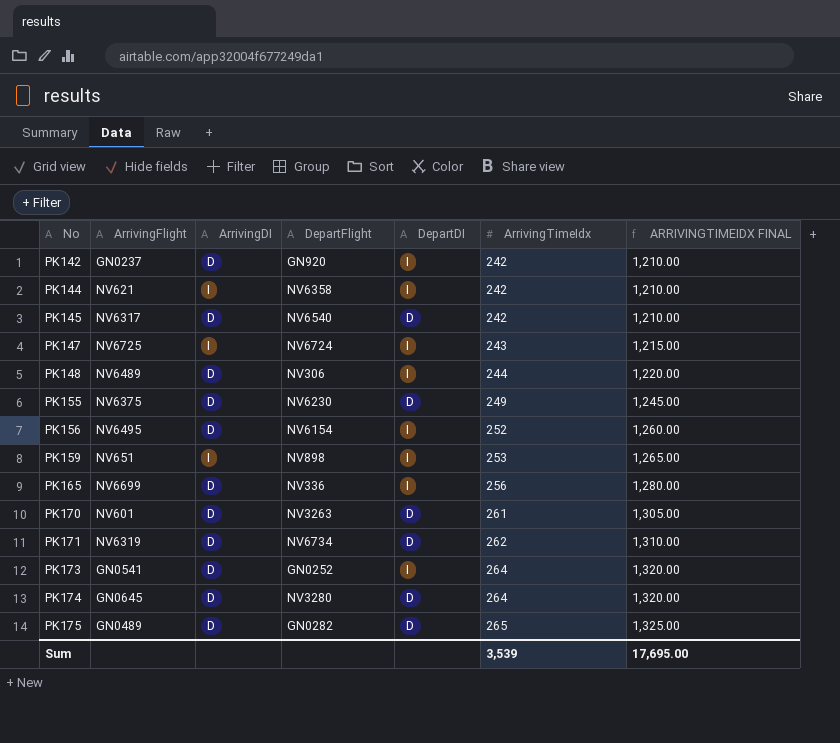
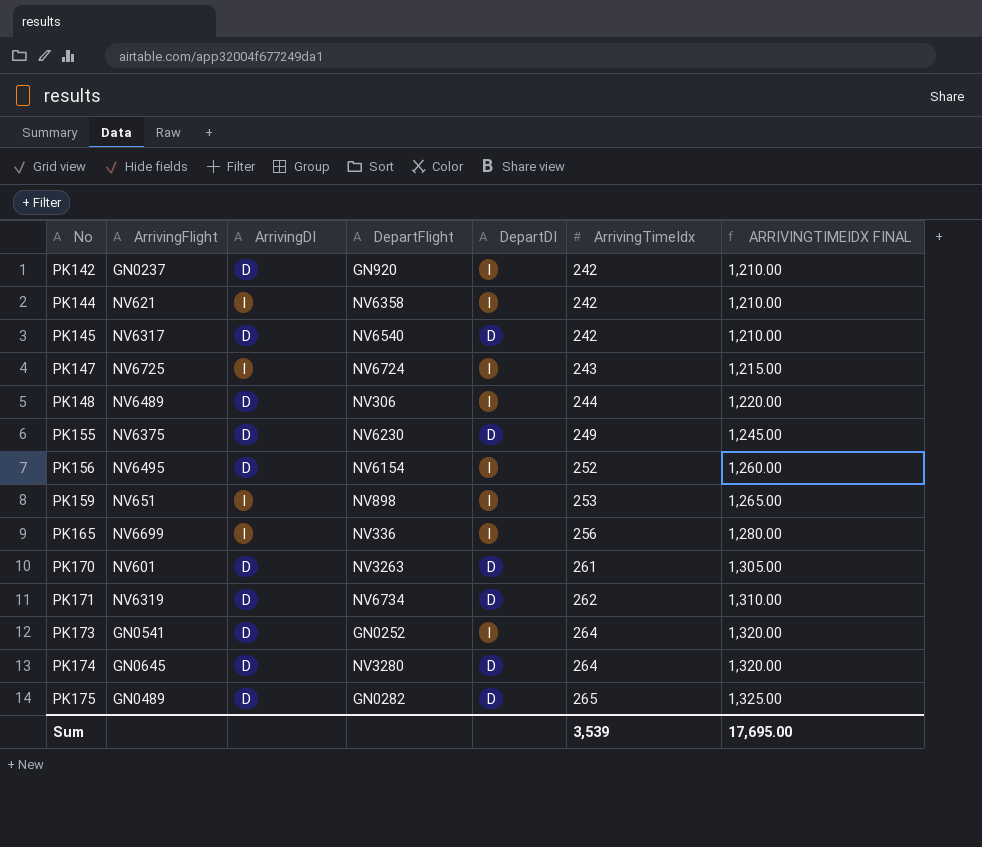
PK165 | ArrivingDI: D -> I

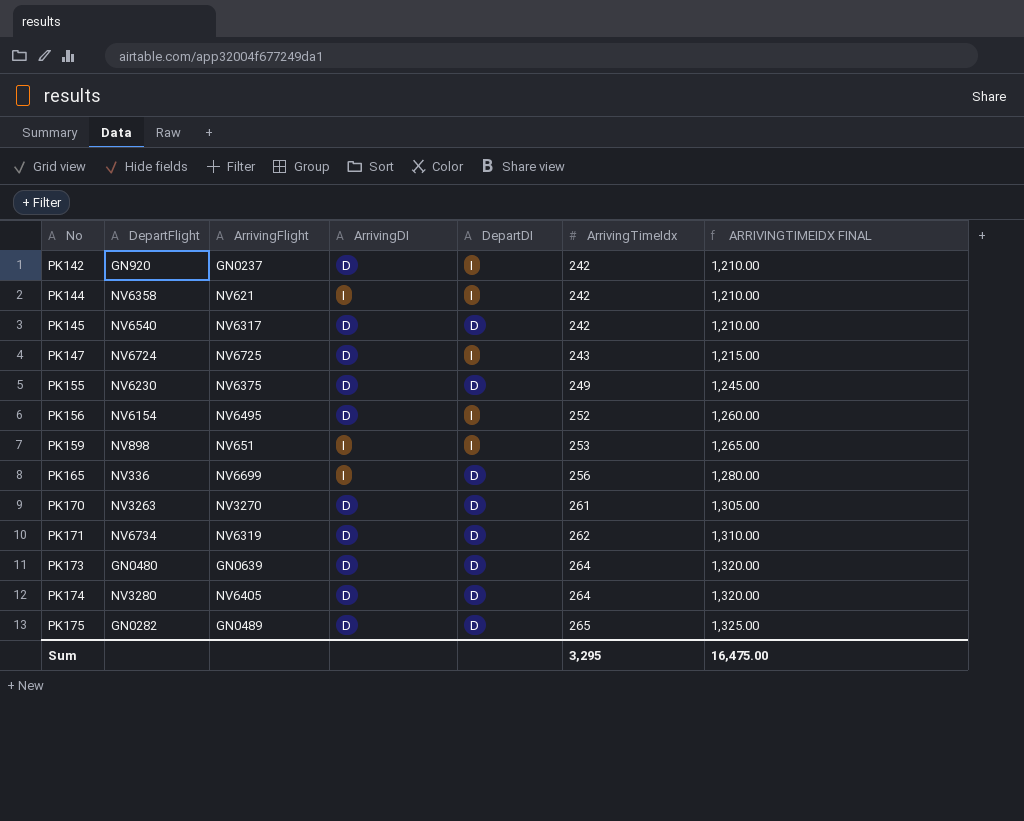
column DepartFlight | position: 4 -> 2
row PK148: NV6489 | D | NV306 | I | 244 | 1,220.00 -> none
PK147 | ArrivingDI: I -> D
PK165 | DepartDI: I -> D
PK170 | ArrivingFlight: NV601 -> NV3270
PK173 | DepartFlight: GN0252 -> GN0480
PK173 | ArrivingFlight: GN0541 -> GN0639
PK173 | DepartDI: I -> D
PK174 | ArrivingFlight: GN0645 -> NV6405
Sum | ArrivingTimeIdx: 3,539 -> 3,295
Sum | ARRIVINGTIMEIDX FINAL: 17,695.00 -> 16,475.00

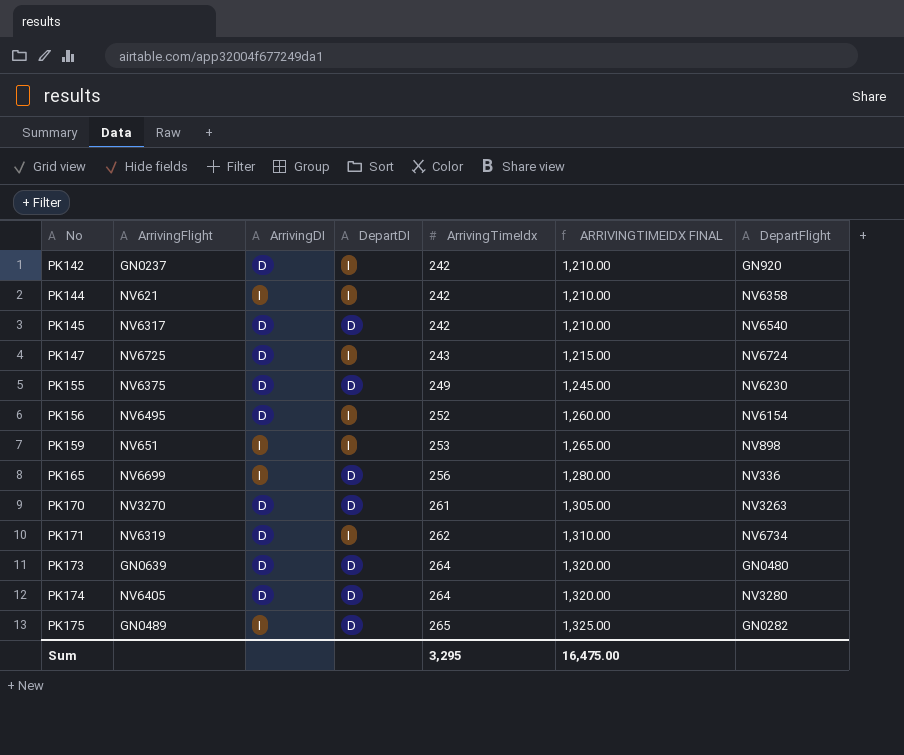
column DepartFlight | position: 2 -> 7
PK171 | DepartDI: D -> I
PK175 | ArrivingDI: D -> I

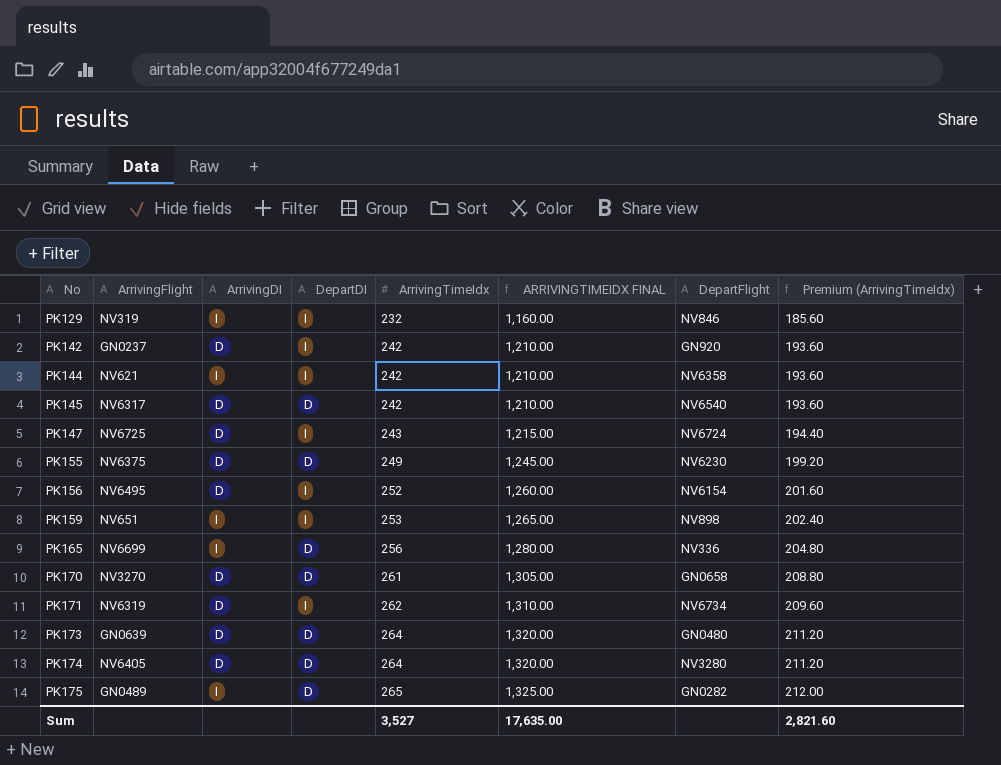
column Premium (ArrivingTimeIdx) | formula: none -> [ArrivingTimeIdx] * 0.8
row PK129: none -> NV319 | I | I | 232 | 1,160.00 | NV846 | 185.60
PK170 | DepartFlight: NV3263 -> GN0658
Sum | ArrivingTimeIdx: 3,295 -> 3,527
Sum | ARRIVINGTIMEIDX FINAL: 16,475.00 -> 17,635.00

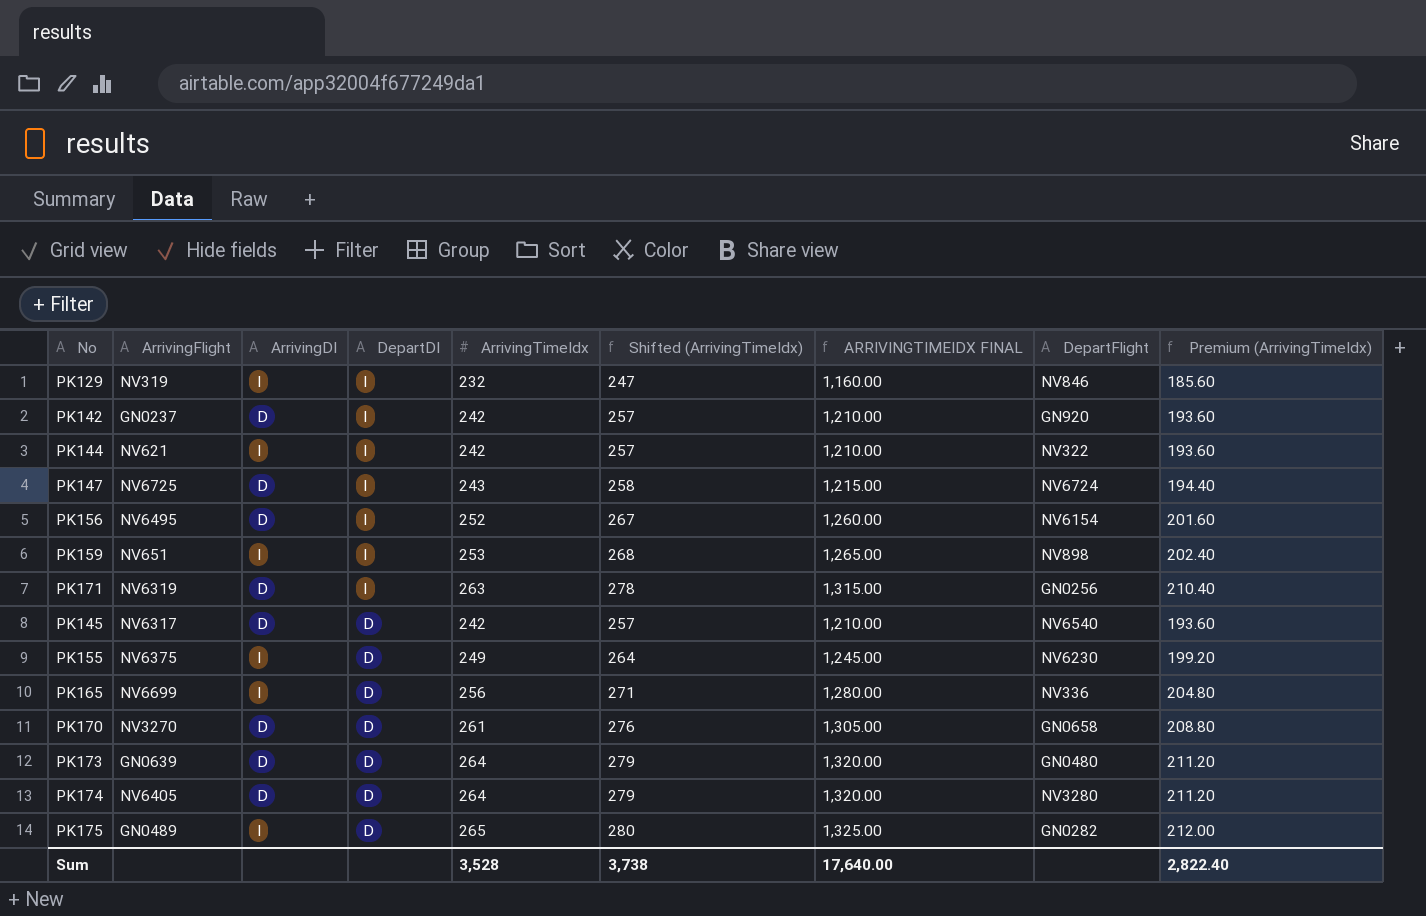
row order: No ascending -> DepartDI descending
column Shifted (ArrivingTimeIdx) | formula: none -> [ArrivingTimeIdx] + 15
PK144 | DepartFlight: NV6358 -> NV322
PK171 | ArrivingTimeIdx: 262 -> 263
PK171 | ARRIVINGTIMEIDX FINAL: 1,310.00 -> 1,315.00
PK171 | DepartFlight: NV6734 -> GN0256
PK171 | Premium (ArrivingTimeIdx): 209.60 -> 210.40
PK155 | ArrivingDI: D -> I
Sum | ArrivingTimeIdx: 3,527 -> 3,528
Sum | ARRIVINGTIMEIDX FINAL: 17,635.00 -> 17,640.00
Sum | Premium (ArrivingTimeIdx): 2,821.60 -> 2,822.40

